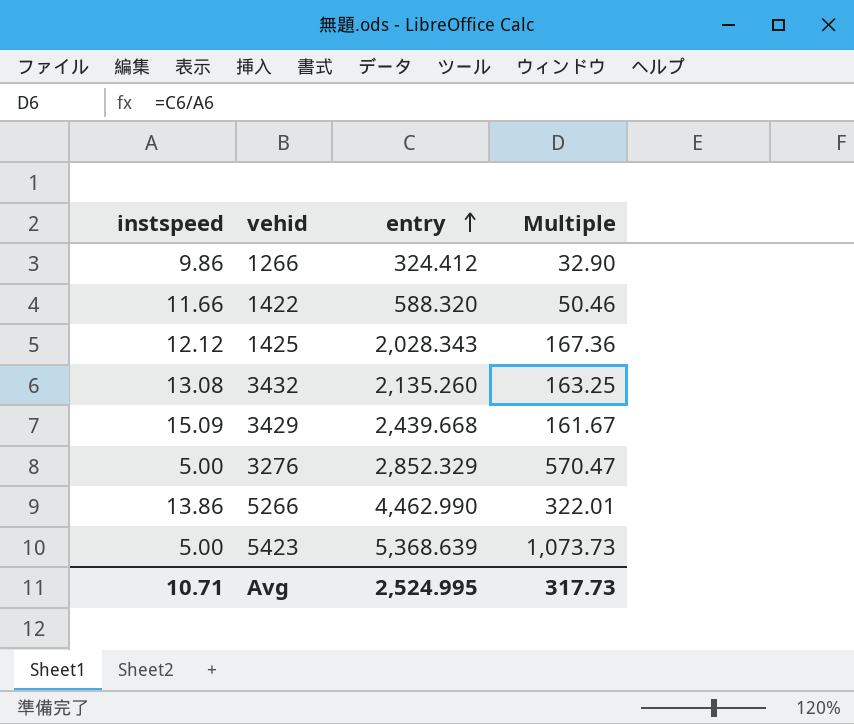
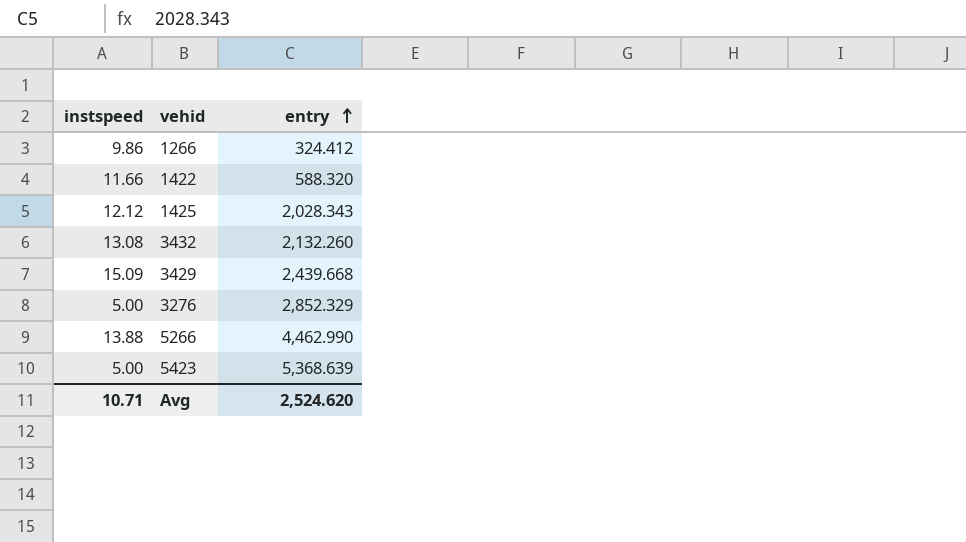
column Multiple | formula: [entry] / [instspeed] -> none
3432 | entry: 2,135.260 -> 2,132.260
5266 | instspeed: 13.86 -> 13.88
Avg | entry: 2,524.995 -> 2,524.620

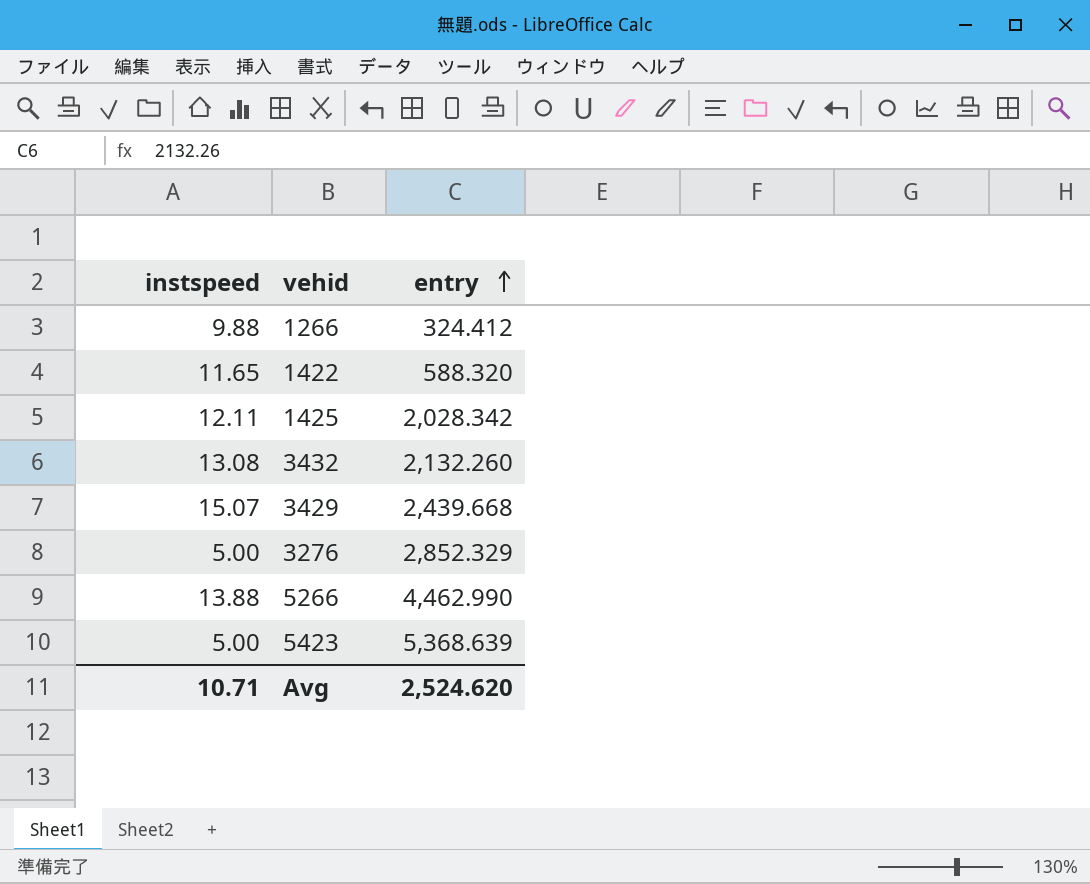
1266 | instspeed: 9.86 -> 9.88
1422 | instspeed: 11.66 -> 11.65
1425 | instspeed: 12.12 -> 12.11
1425 | entry: 2,028.343 -> 2,028.342
3429 | instspeed: 15.09 -> 15.07

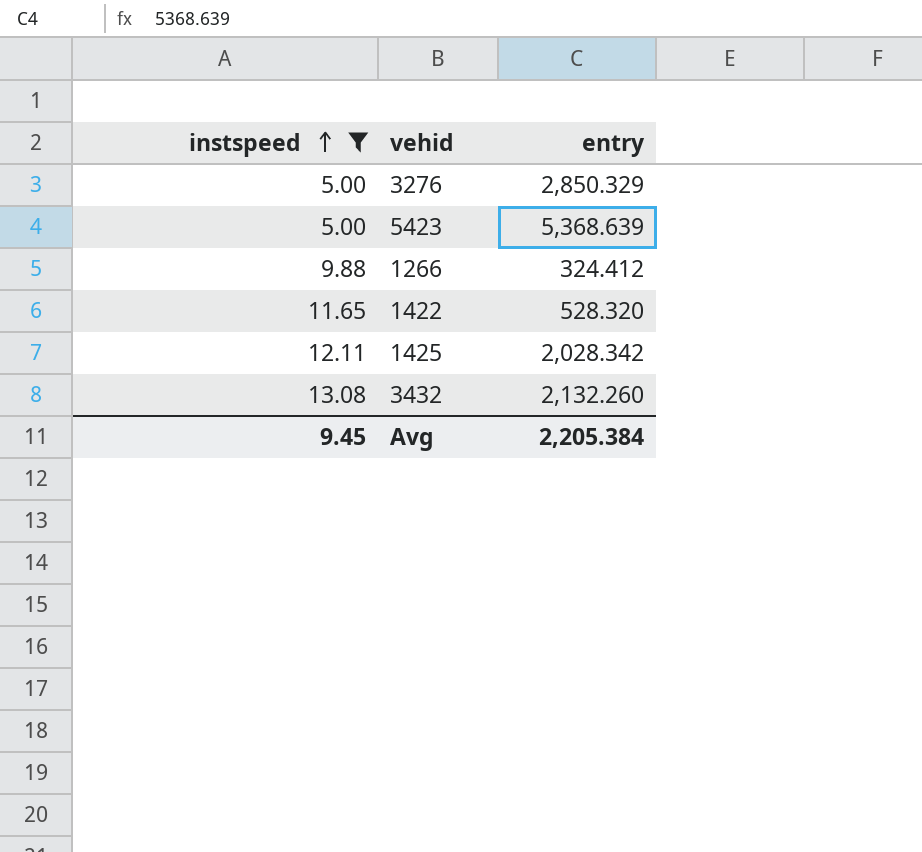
filter: none -> instspeed <= 13.08
row order: entry ascending -> instspeed ascending
3276 | entry: 2,852.329 -> 2,850.329
1422 | entry: 588.320 -> 528.320
Avg | instspeed: 10.71 -> 9.45
Avg | entry: 2,524.620 -> 2,205.384

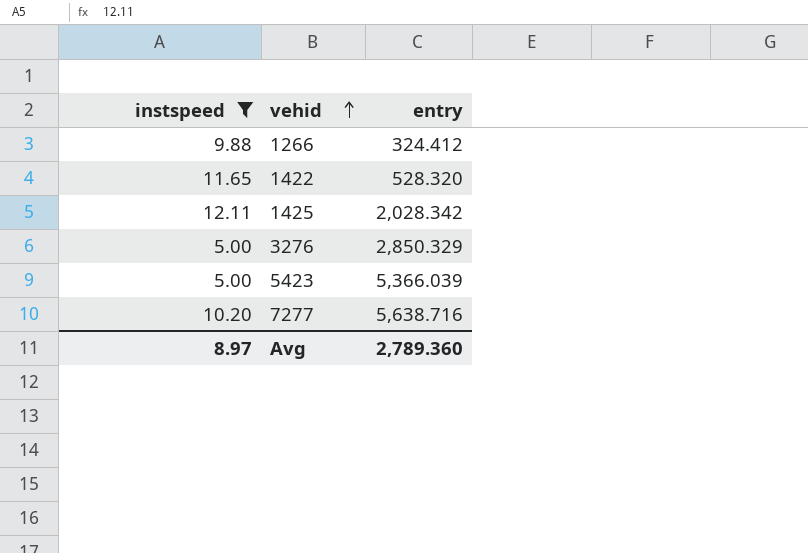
row order: instspeed ascending -> vehid ascending
row 3432: 13.08 | 2,132.260 -> none
5423 | entry: 5,368.639 -> 5,366.039
row 7277: none -> 10.20 | 5,638.716
Avg | instspeed: 9.45 -> 8.97
Avg | entry: 2,205.384 -> 2,789.360

